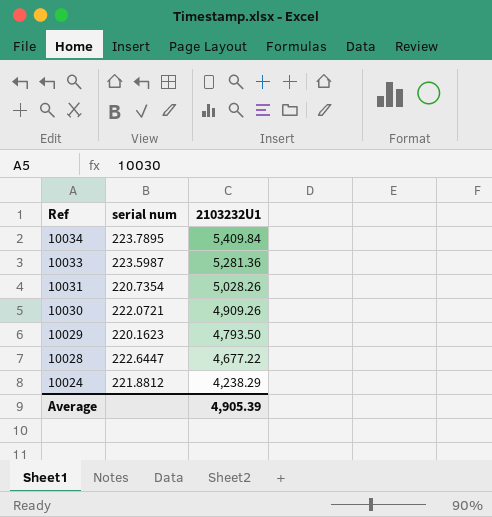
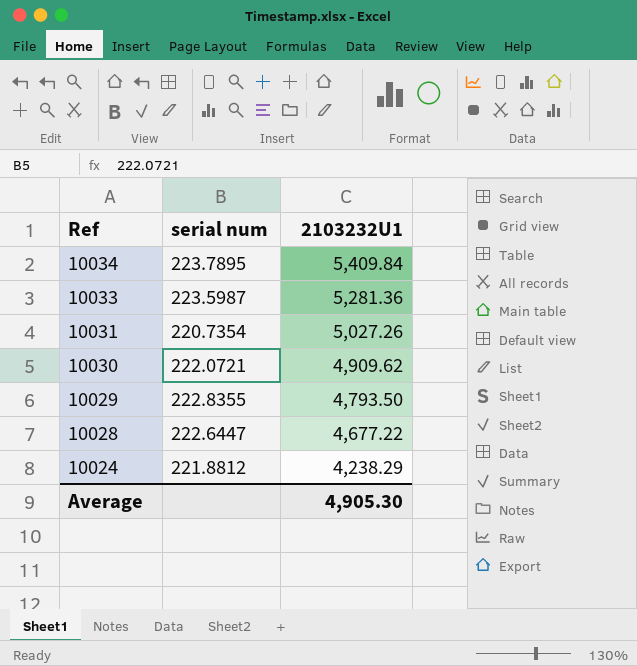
10031 | 2103232U1: 5,028.26 -> 5,027.26
10030 | 2103232U1: 4,909.26 -> 4,909.62
10029 | serial num: 220.1623 -> 222.8355
Average | 2103232U1: 4,905.39 -> 4,905.30

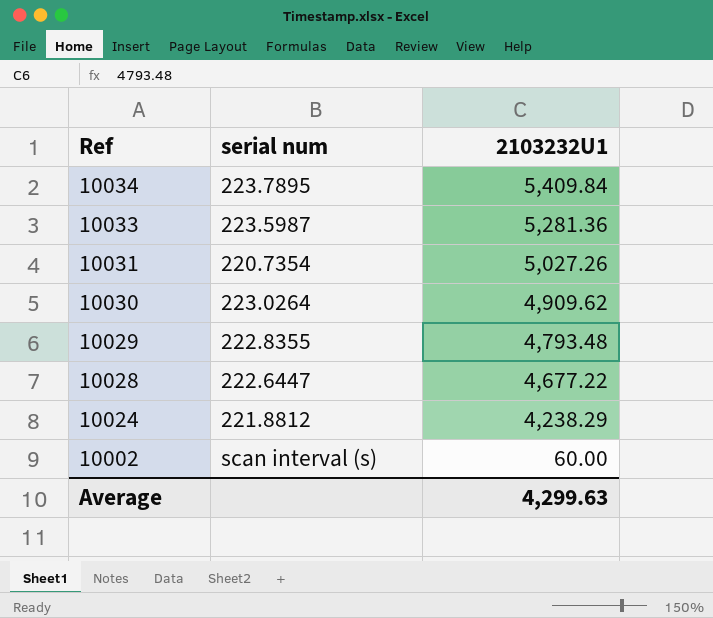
10030 | serial num: 222.0721 -> 223.0264
10029 | 2103232U1: 4,793.50 -> 4,793.48
row 10002: none -> scan interval (s) | 60.00
Average | 2103232U1: 4,905.30 -> 4,299.63

